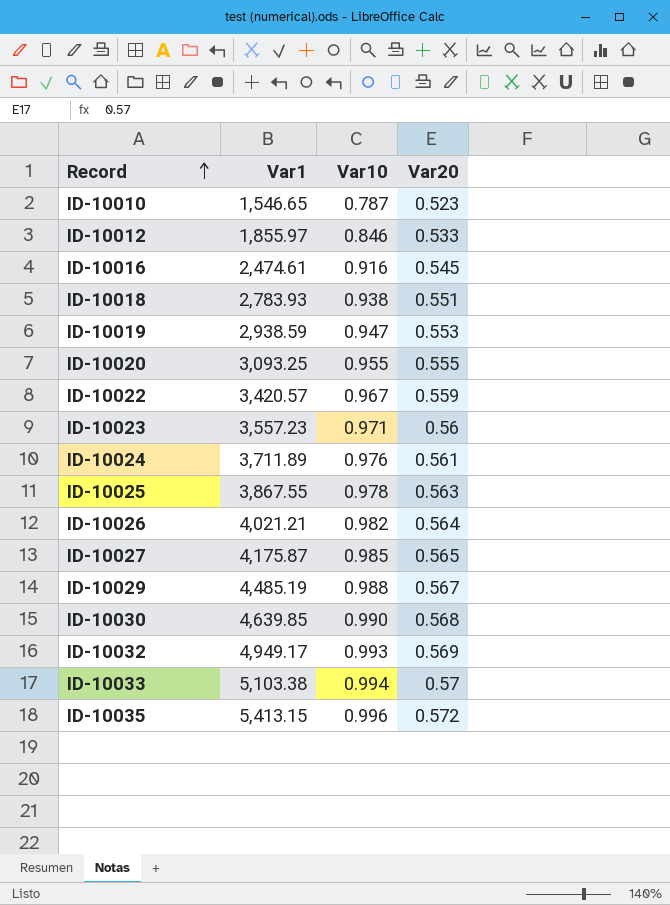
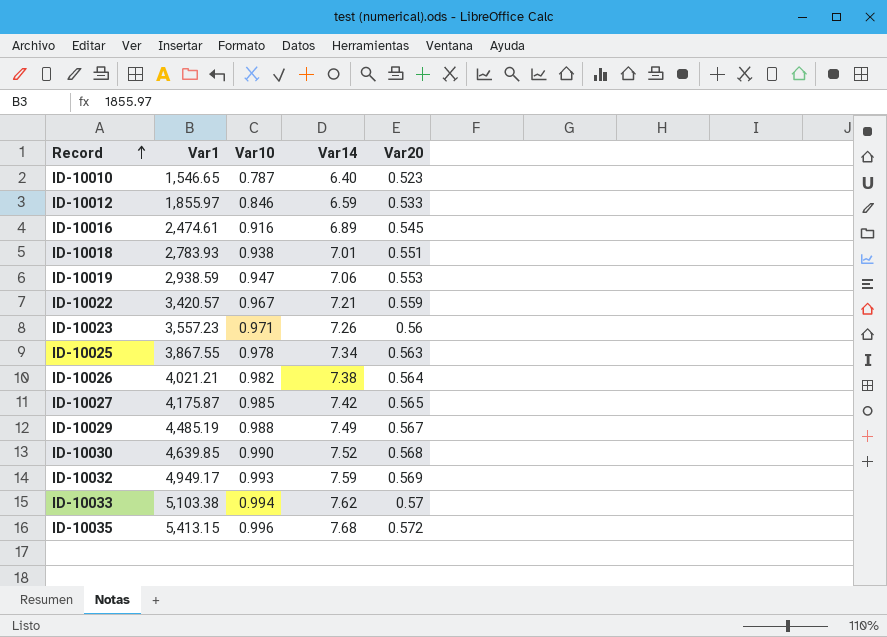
column Var14 | position: none -> 4
row ID-10020: 3,093.25 | 0.955 | 0.555 -> none
row ID-10024: 3,711.89 | 0.976 | 0.561 -> none

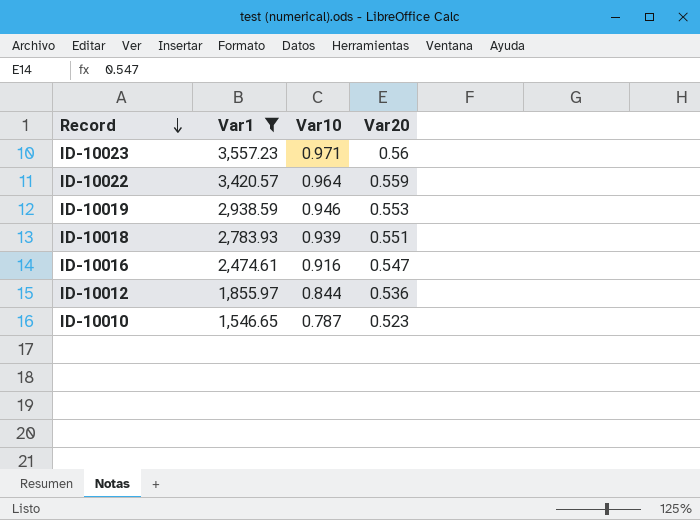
filter: none -> Var1 <= 3,557.23
row order: Record ascending -> Record descending
column Var14 | position: 4 -> none
ID-10022 | Var10: 0.967 -> 0.964
ID-10019 | Var10: 0.947 -> 0.946
ID-10018 | Var10: 0.938 -> 0.939
ID-10016 | Var20: 0.545 -> 0.547
ID-10012 | Var10: 0.846 -> 0.844
ID-10012 | Var20: 0.533 -> 0.536

